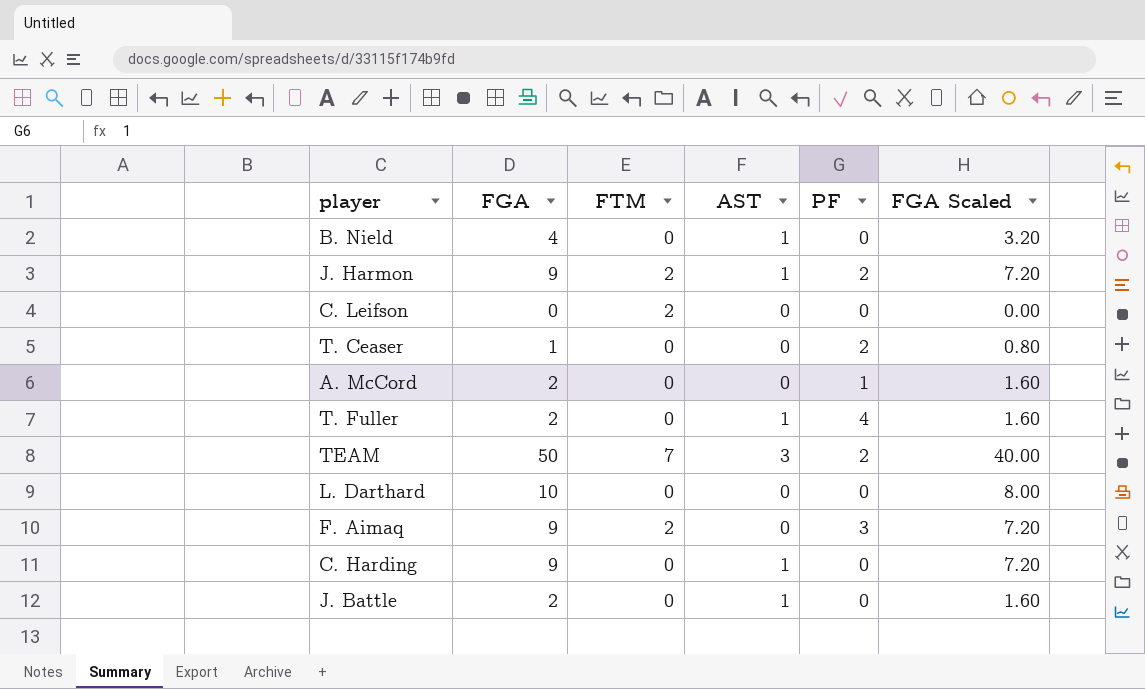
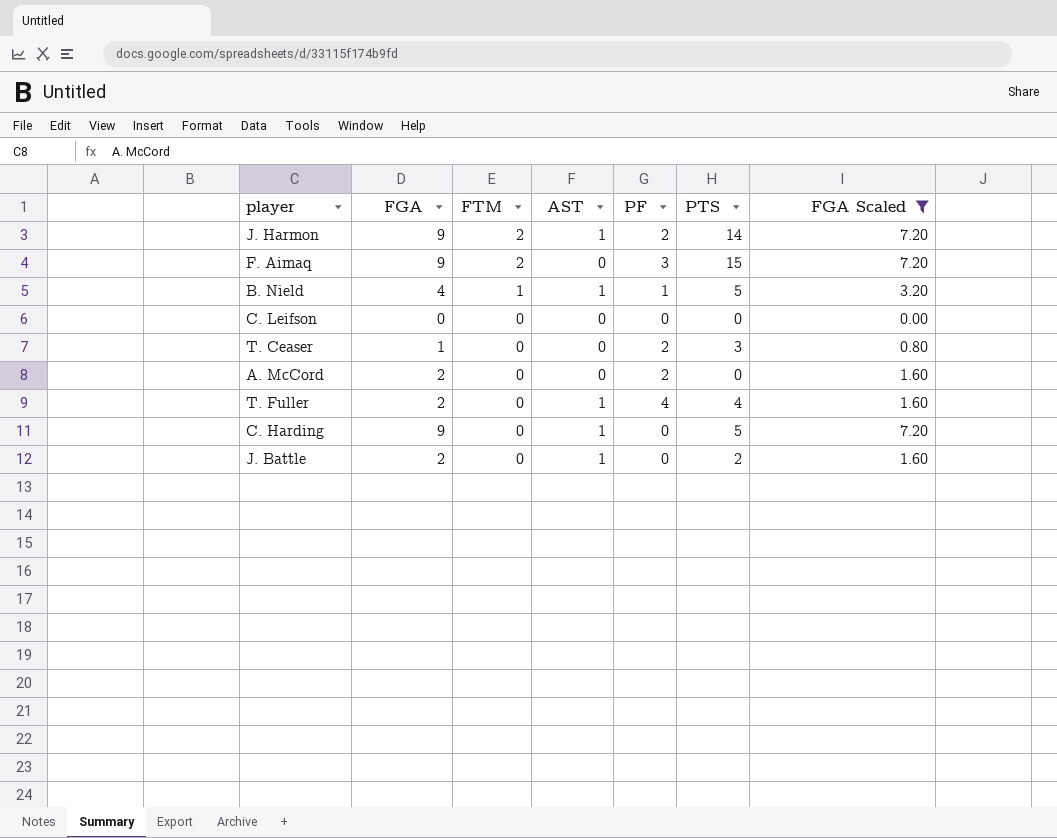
filter: none -> FGA Scaled <= 7.20
row order: none -> FTM descending
column PTS | position: none -> 6
B. Nield | FTM: 0 -> 1
B. Nield | PF: 0 -> 1
C. Leifson | FTM: 2 -> 0
A. McCord | PF: 1 -> 2

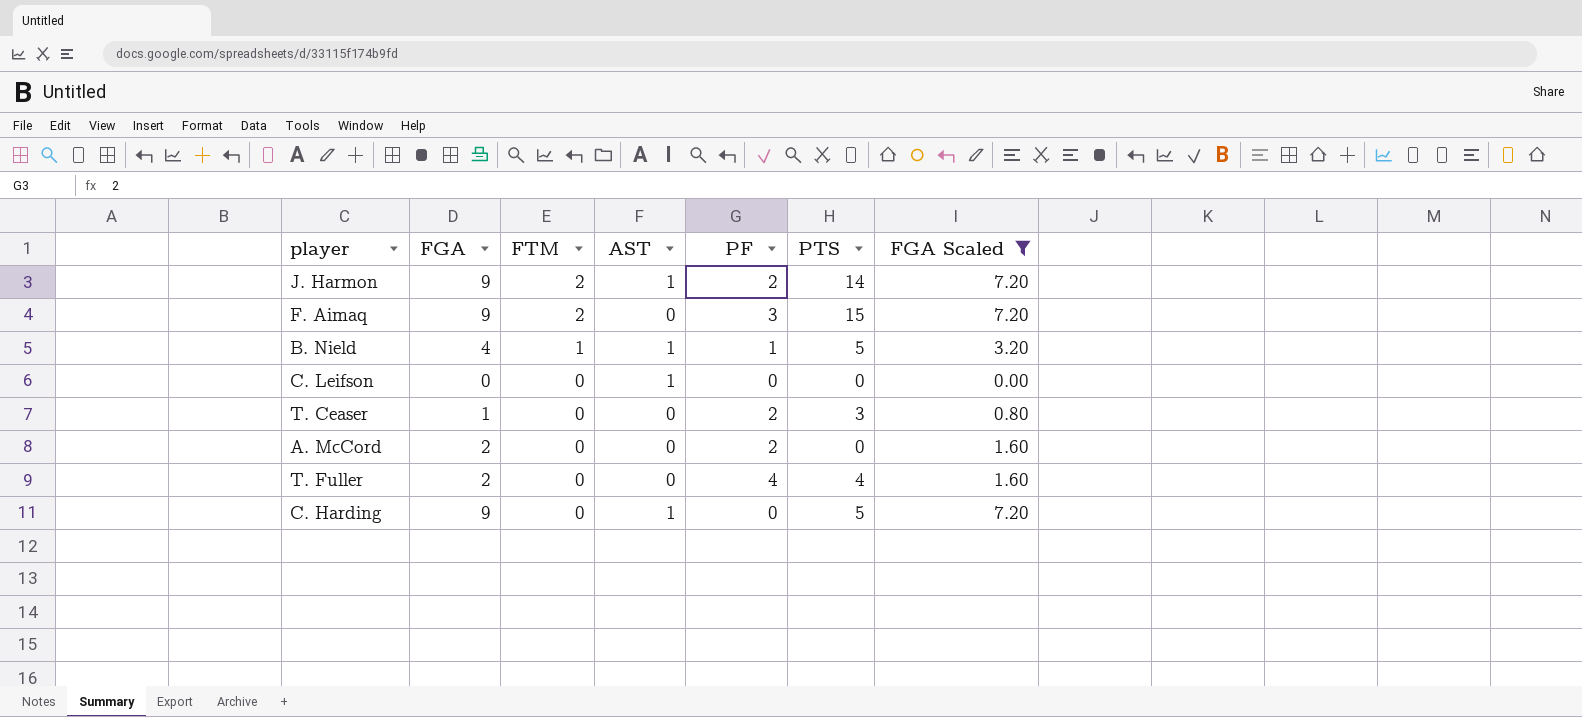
row J. Battle: 2 | 0 | 1 | 0 | 2 | 1.60 -> none
C. Leifson | AST: 0 -> 1
T. Fuller | AST: 1 -> 0

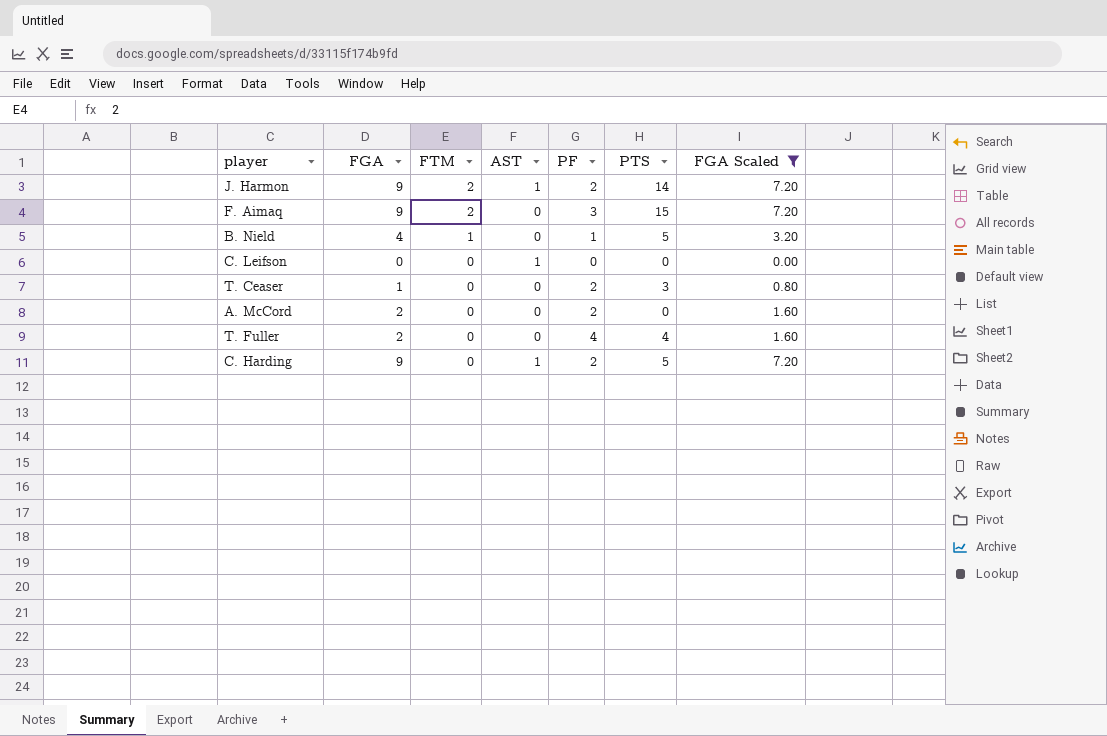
B. Nield | AST: 1 -> 0
C. Harding | PF: 0 -> 2

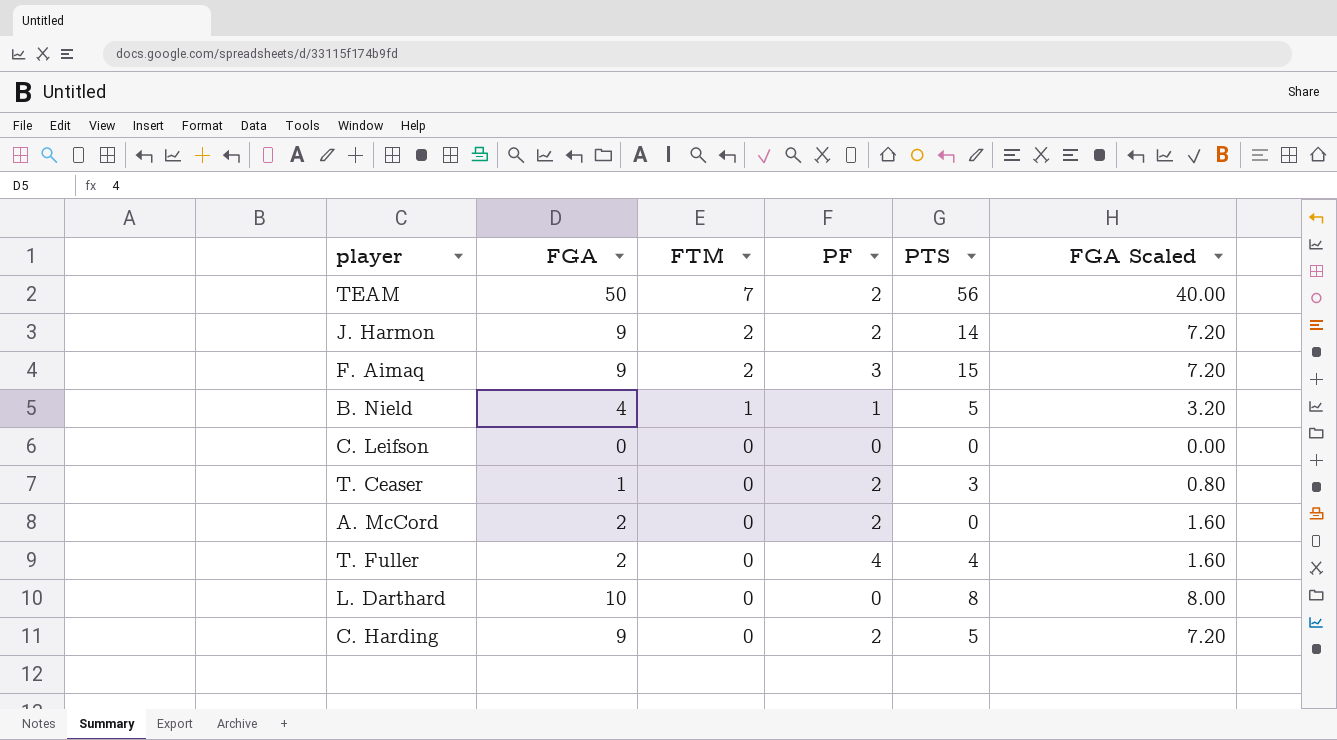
filter: FGA Scaled <= 7.20 -> none
column AST | position: 4 -> none

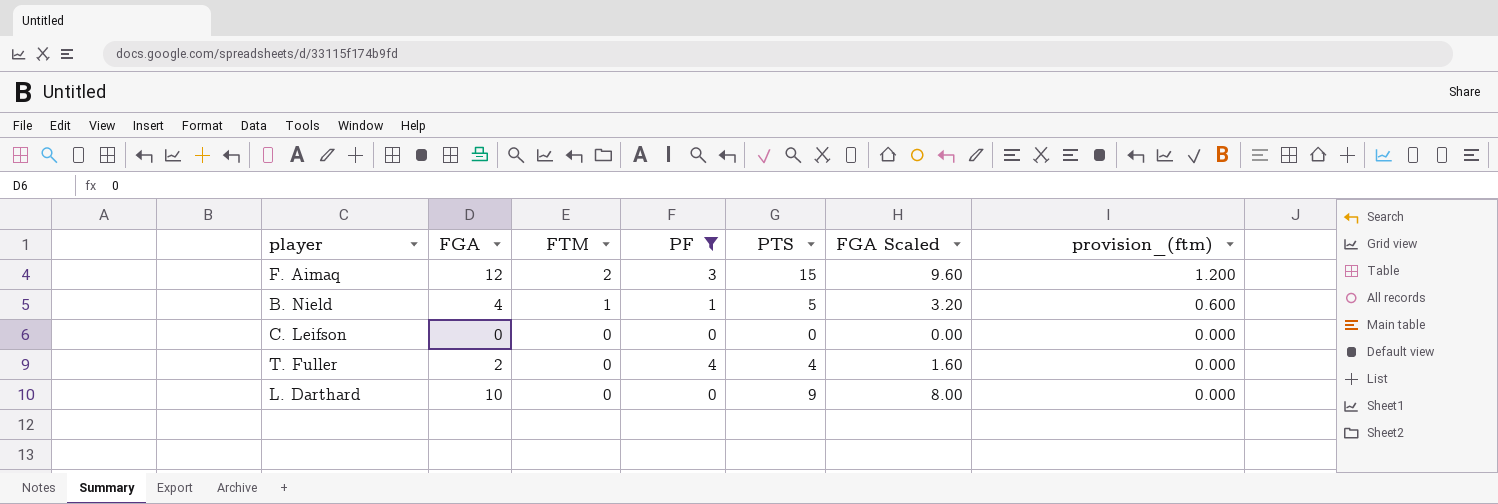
filter: none -> PF != 2
column provision_(ftm) | formula: none -> [FTM] * 0.6
F. Aimaq | FGA: 9 -> 12
F. Aimaq | FGA Scaled: 7.20 -> 9.60
L. Darthard | PTS: 8 -> 9

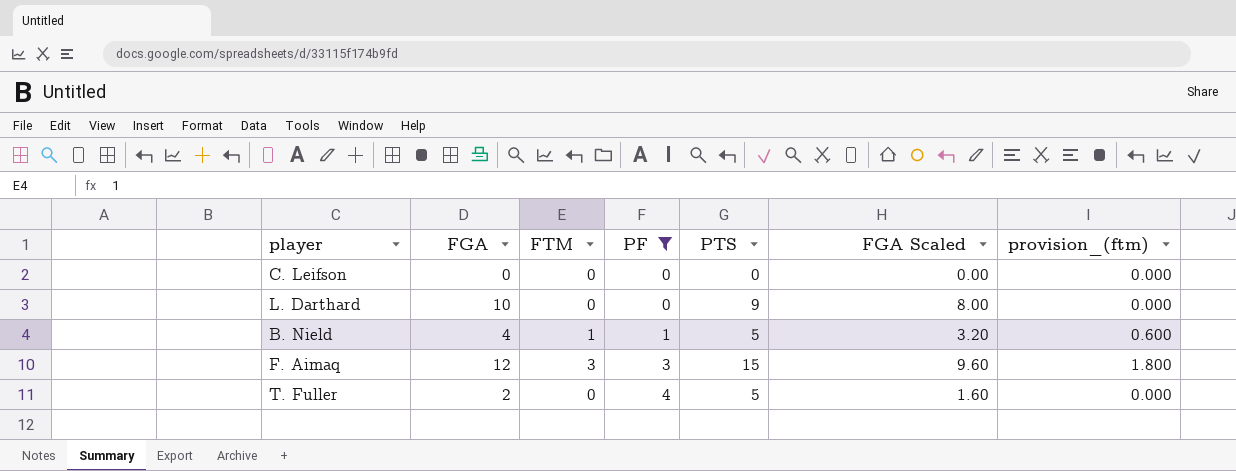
row order: FTM descending -> PF ascending
F. Aimaq | FTM: 2 -> 3
F. Aimaq | provision_(ftm): 1.200 -> 1.800
T. Fuller | PTS: 4 -> 5

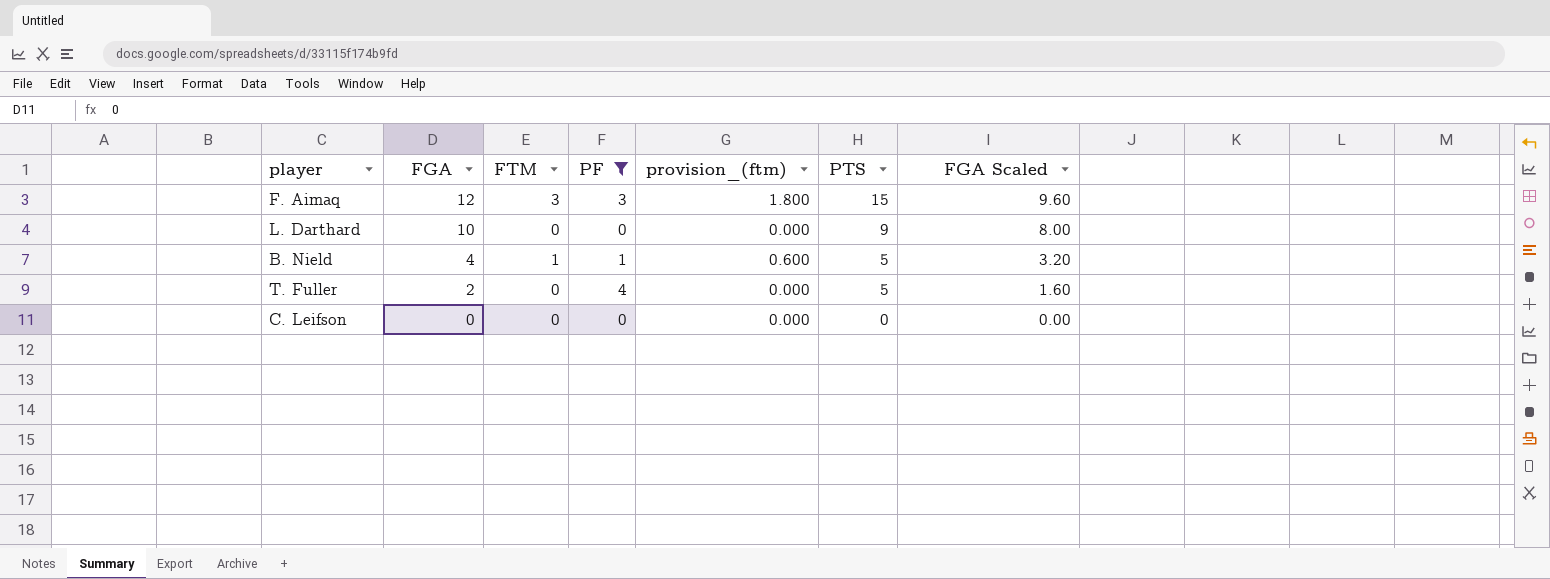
row order: PF ascending -> FGA descending
column provision_(ftm) | position: 7 -> 5

